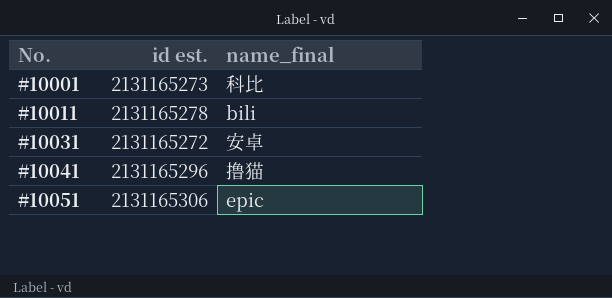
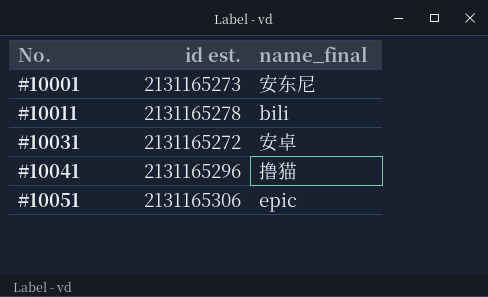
#10001 | name_final: 科比 -> 安东尼

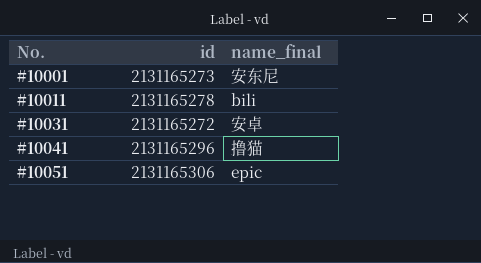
column name: id est. -> id

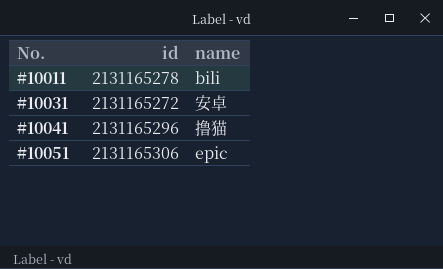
column name: name_final -> name
row #10001: 2131165273 | 安东尼 -> none

